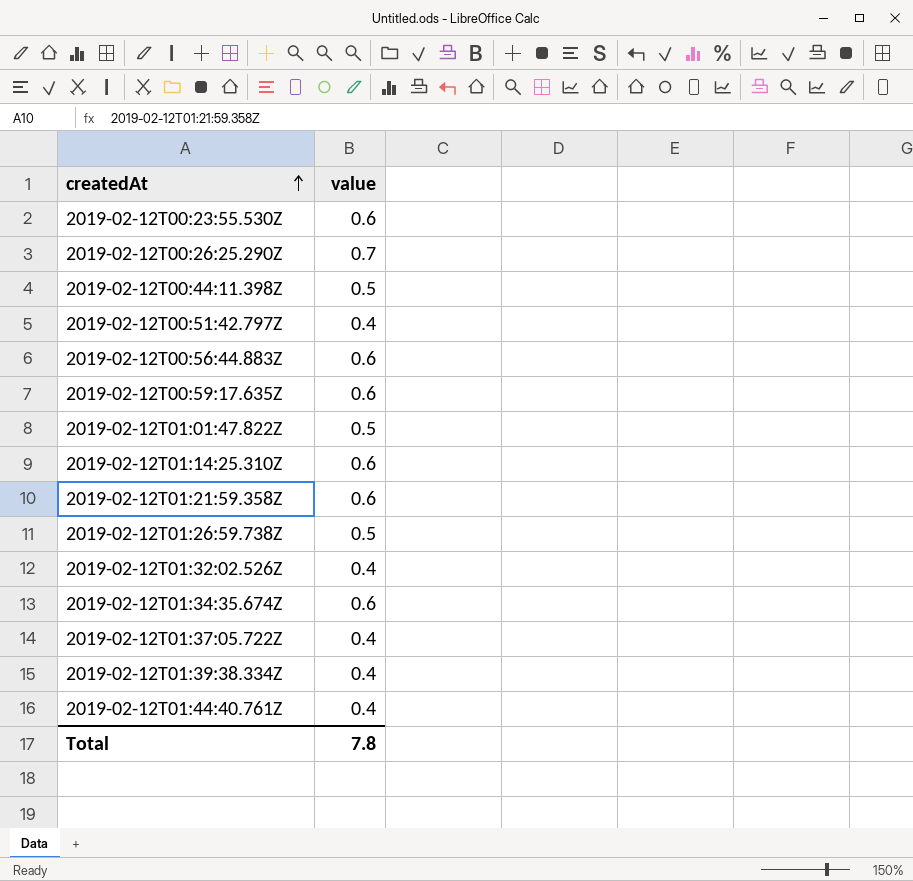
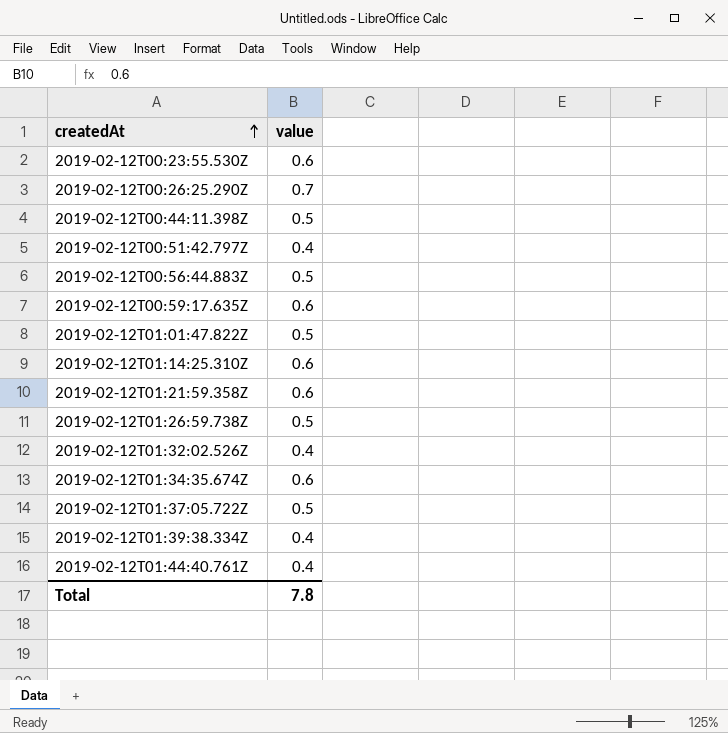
2019-02-12T00:56:44.883Z | value: 0.6 -> 0.5
2019-02-12T01:37:05.722Z | value: 0.4 -> 0.5

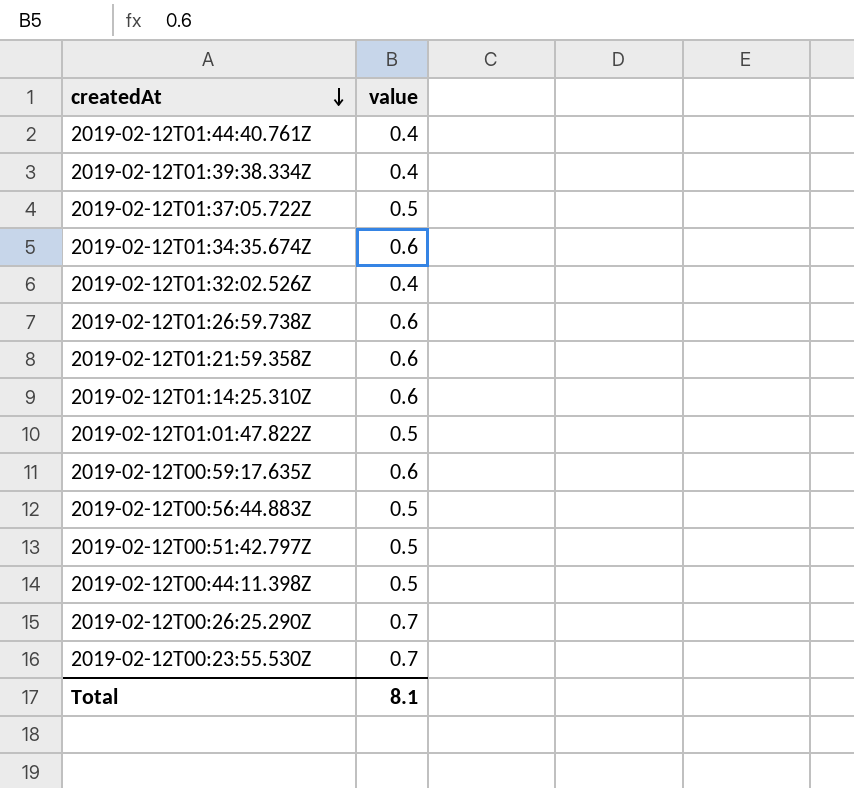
row order: createdAt ascending -> createdAt descending
2019-02-12T01:26:59.738Z | value: 0.5 -> 0.6
2019-02-12T00:51:42.797Z | value: 0.4 -> 0.5
2019-02-12T00:23:55.530Z | value: 0.6 -> 0.7
Total | value: 7.8 -> 8.1

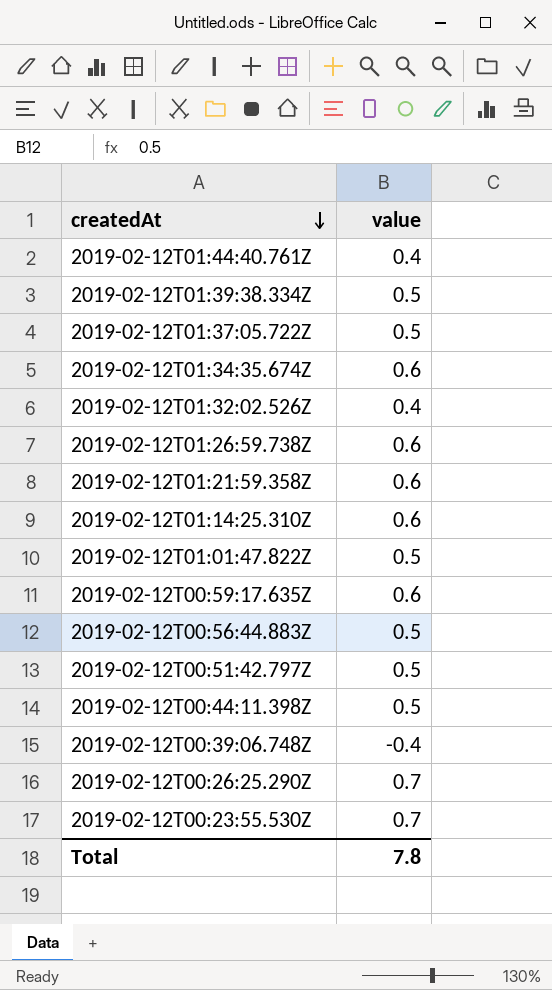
2019-02-12T01:39:38.334Z | value: 0.4 -> 0.5
row 2019-02-12T00:39:06.748Z: none -> -0.4
Total | value: 8.1 -> 7.8

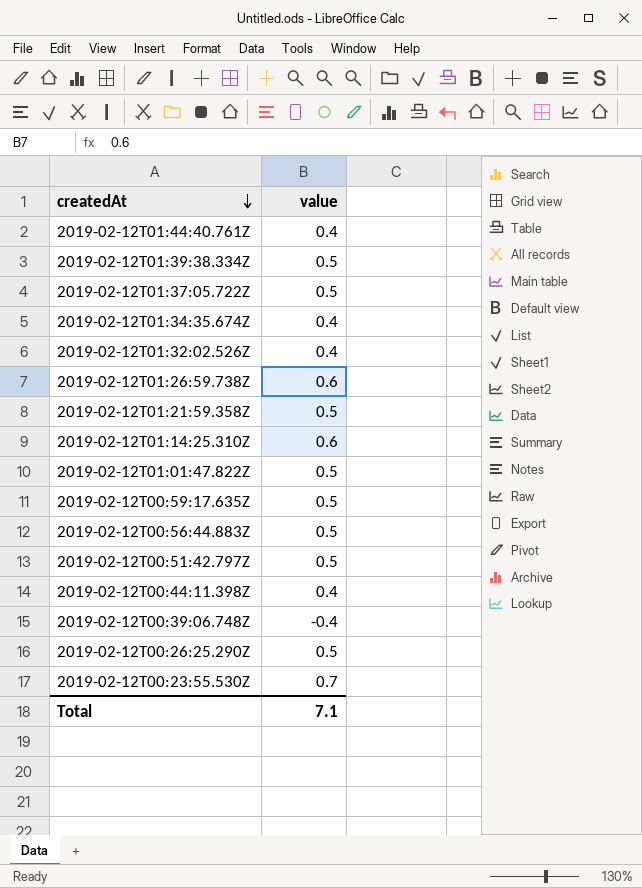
2019-02-12T01:34:35.674Z | value: 0.6 -> 0.4
2019-02-12T01:21:59.358Z | value: 0.6 -> 0.5
2019-02-12T00:59:17.635Z | value: 0.6 -> 0.5
2019-02-12T00:44:11.398Z | value: 0.5 -> 0.4
2019-02-12T00:26:25.290Z | value: 0.7 -> 0.5
Total | value: 7.8 -> 7.1

